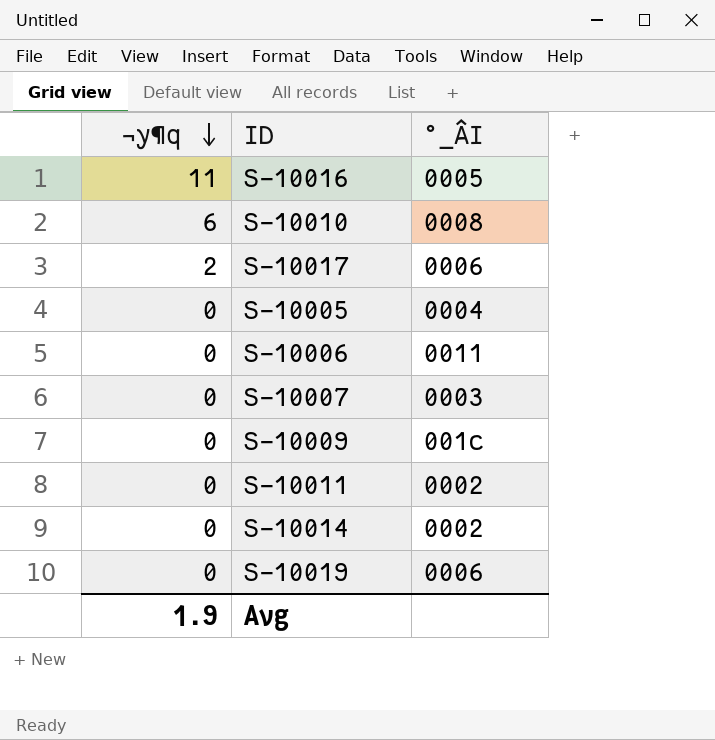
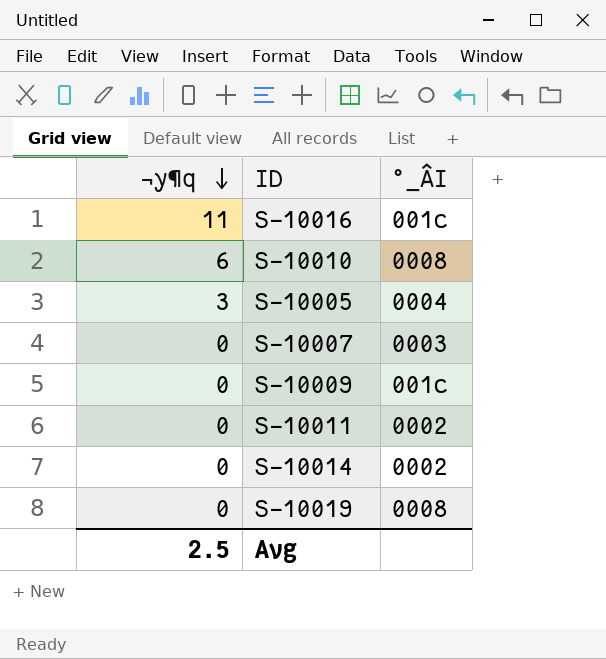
row S-10017: 2 | 0006 -> none
row S-10006: 0 | 0011 -> none
S-10016 | °_ÂI: 0005 -> 001c
S-10005 | ¬y¶q: 0 -> 3
S-10019 | °_ÂI: 0006 -> 0008
Avg | ¬y¶q: 1.9 -> 2.5

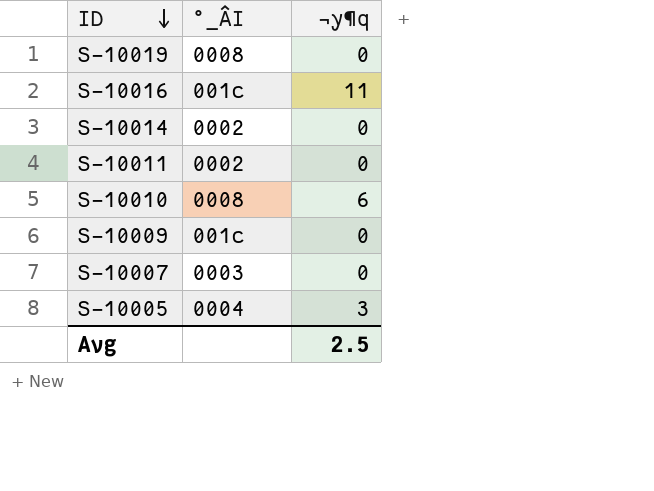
row order: ¬y¶q descending -> ID descending
column ¬y¶q | position: 1 -> 3

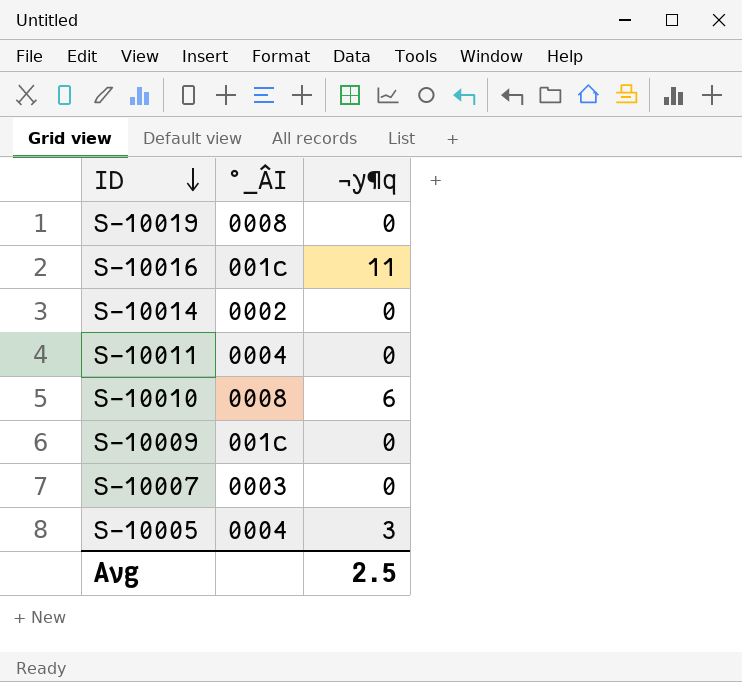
S-10011 | °_ÂI: 0002 -> 0004

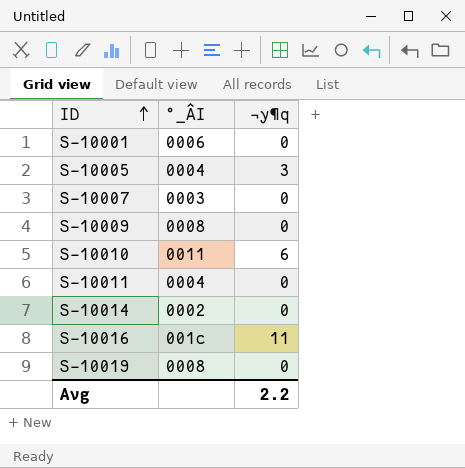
row order: ID descending -> ID ascending
row S-10001: none -> 0006 | 0
S-10009 | °_ÂI: 001c -> 0008
S-10010 | °_ÂI: 0008 -> 0011
Avg | ¬y¶q: 2.5 -> 2.2

